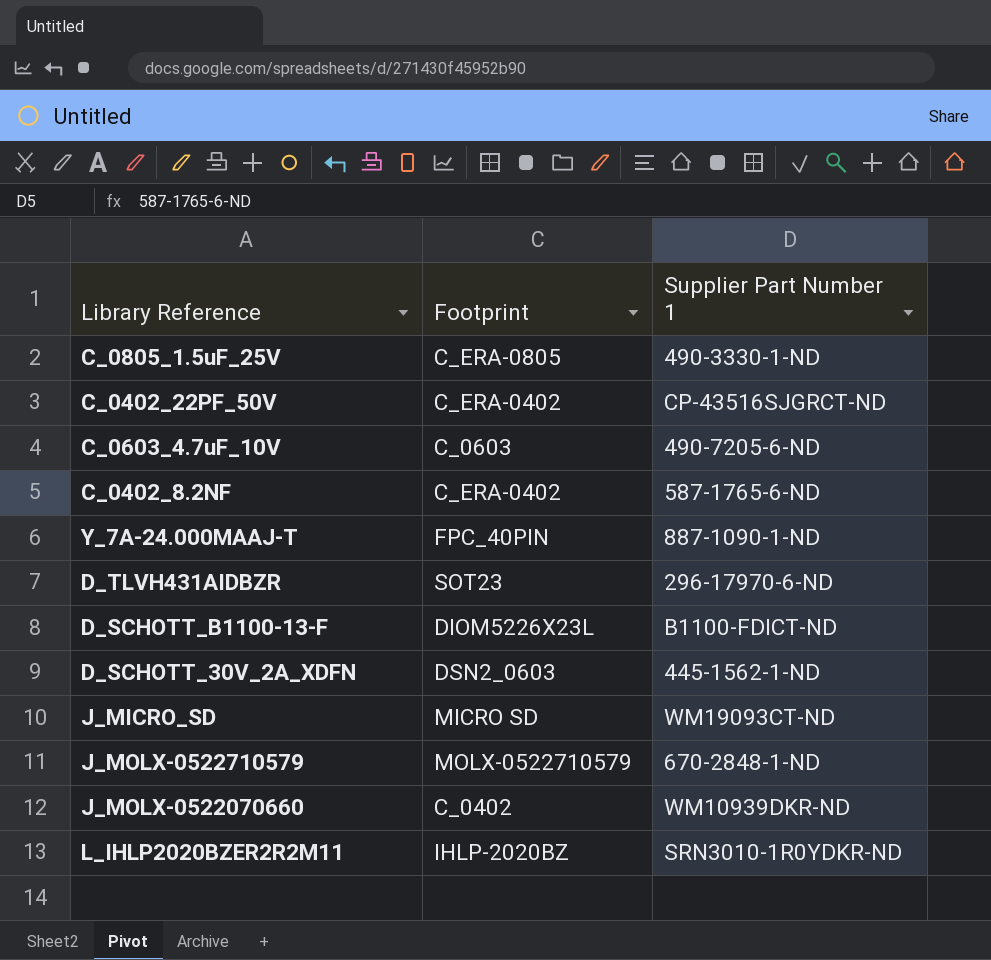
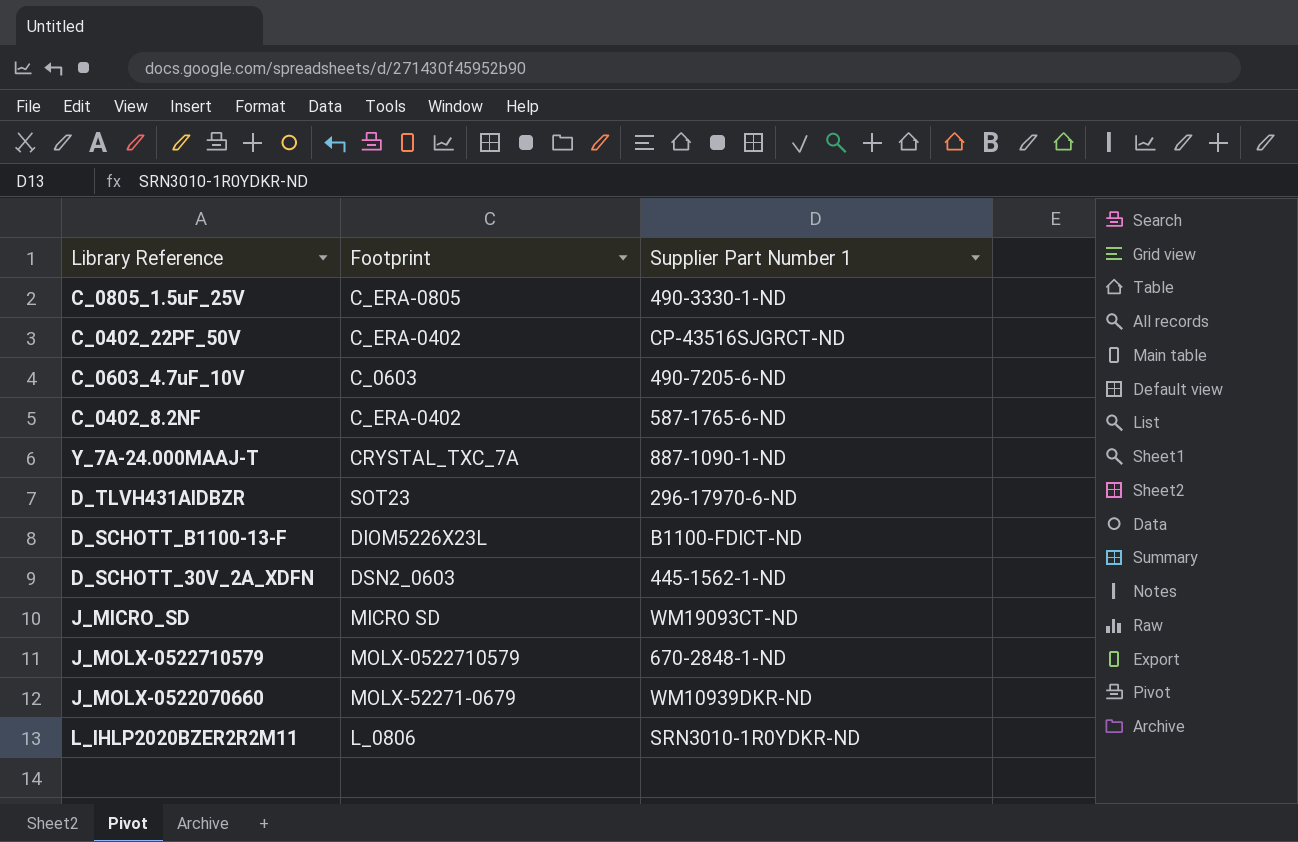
Y_7A-24.000MAAJ-T | Footprint: FPC_40PIN -> CRYSTAL_TXC_7A
J_MOLX-0522070660 | Footprint: C_0402 -> MOLX-52271-0679
L_IHLP2020BZER2R2M11 | Footprint: IHLP-2020BZ -> L_0806

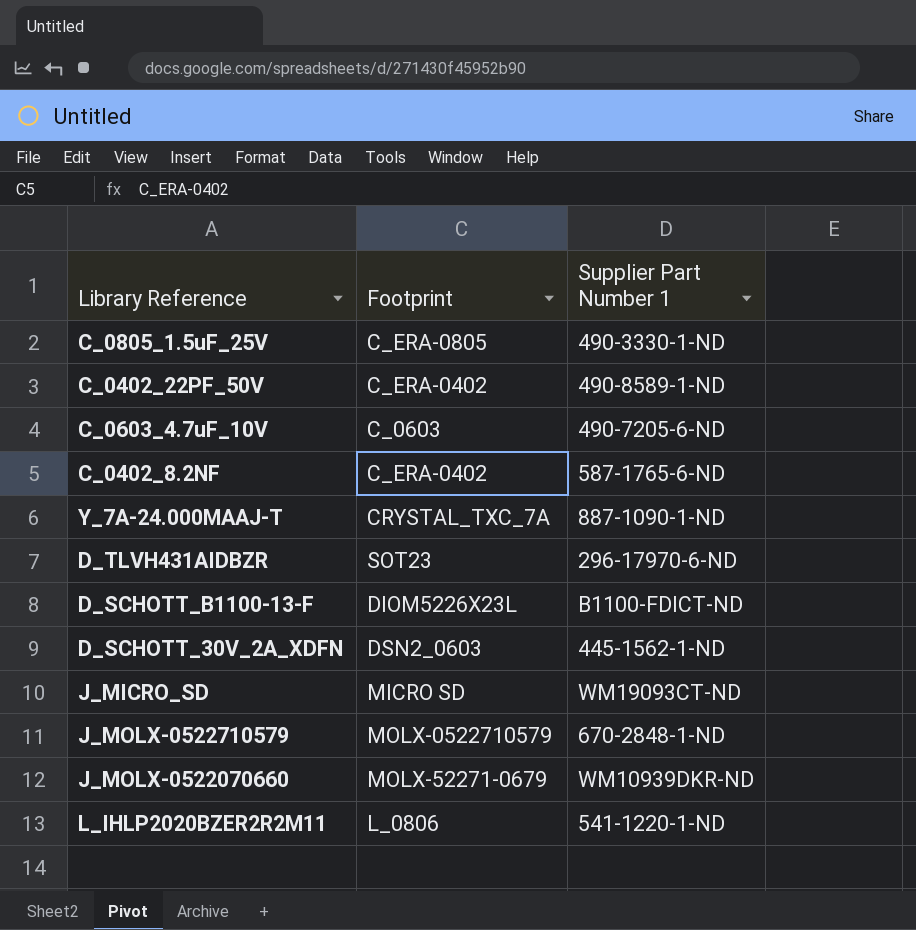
C_0402_22PF_50V | Supplier Part Number 1: CP-43516SJGRCT-ND -> 490-8589-1-ND
L_IHLP2020BZER2R2M11 | Supplier Part Number 1: SRN3010-1R0YDKR-ND -> 541-1220-1-ND

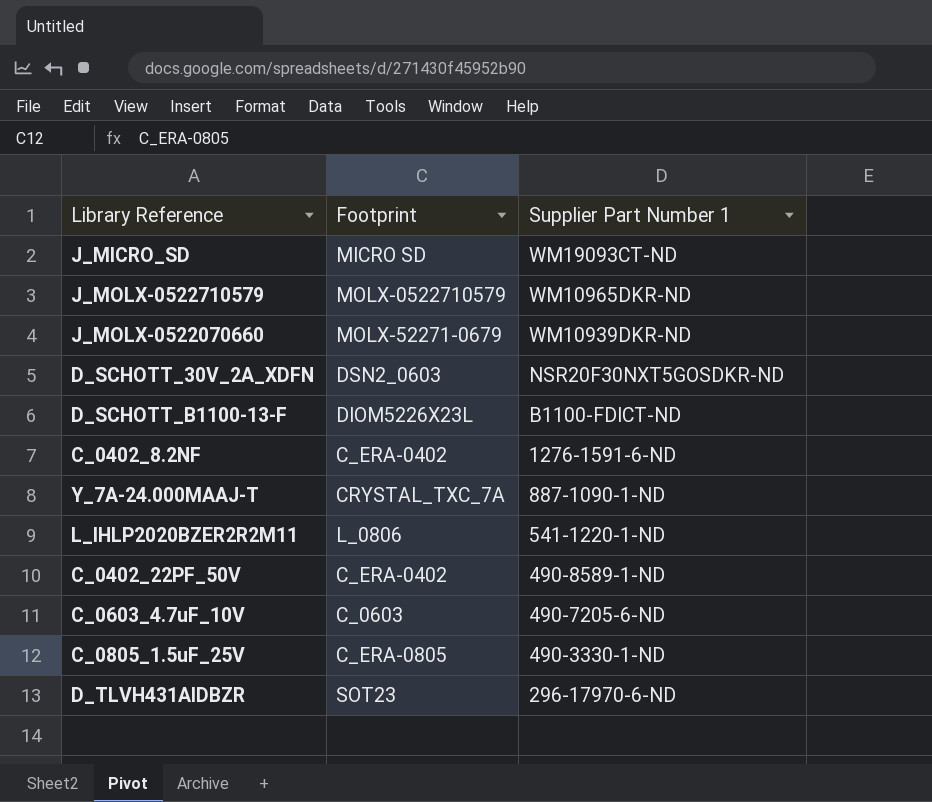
row order: none -> Supplier Part Number 1 descending
J_MOLX-0522710579 | Supplier Part Number 1: 670-2848-1-ND -> WM10965DKR-ND
D_SCHOTT_30V_2A_XDFN | Supplier Part Number 1: 445-1562-1-ND -> NSR20F30NXT5GOSDKR-ND
C_0402_8.2NF | Supplier Part Number 1: 587-1765-6-ND -> 1276-1591-6-ND

